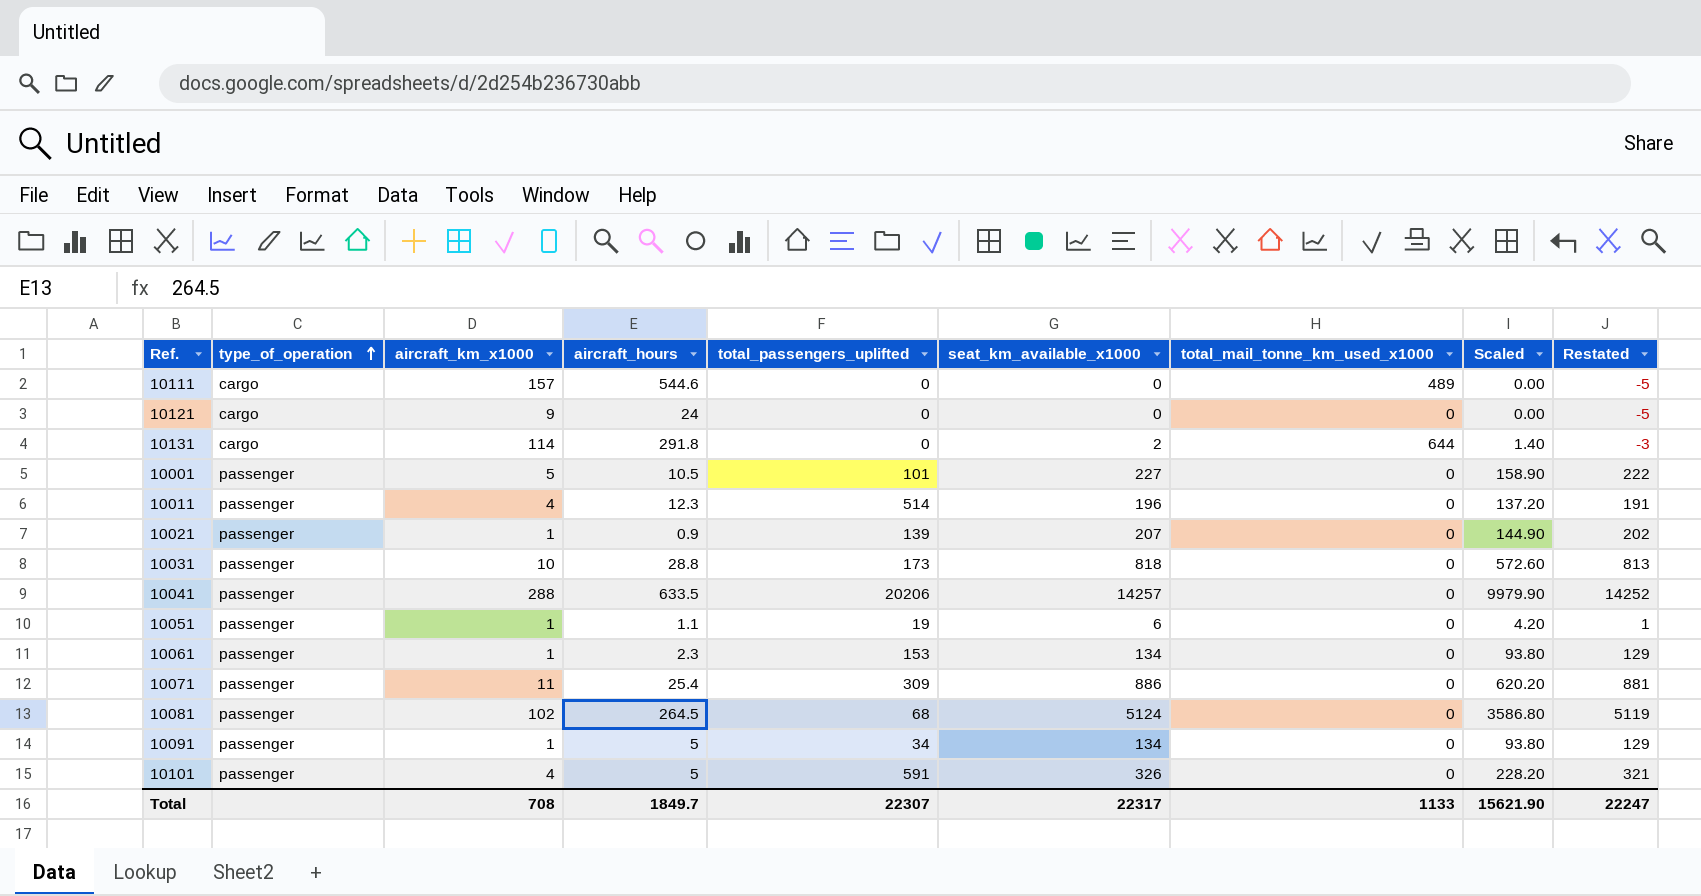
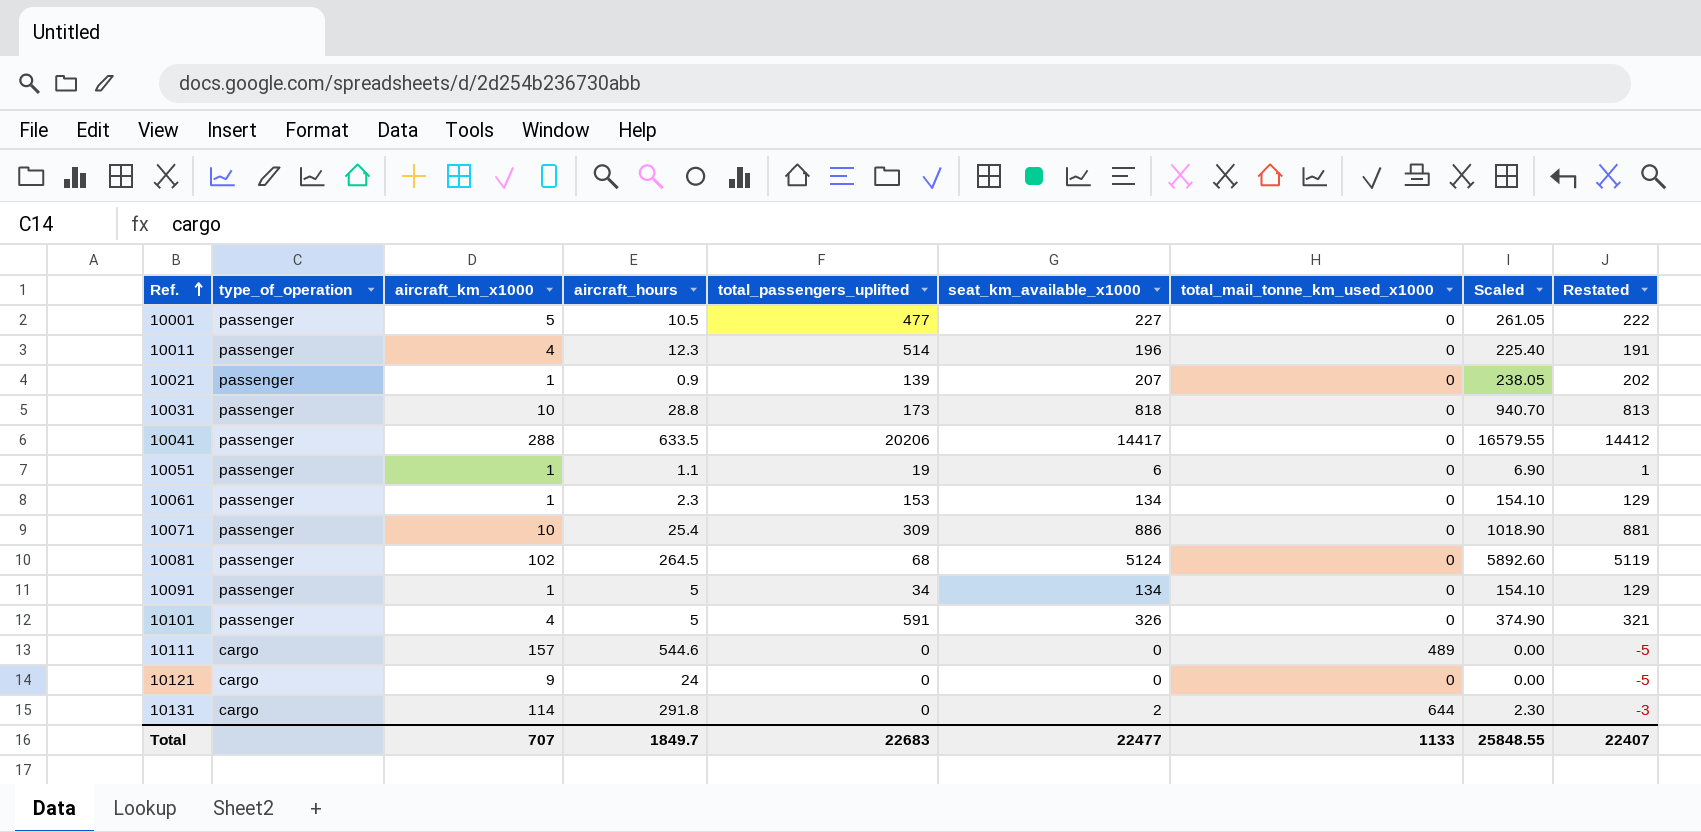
row order: type_of_operation ascending -> Ref. ascending
column Scaled | formula: [seat_km_available_x1000] * 0.7 -> [seat_km_available_x1000] * 1.15
10001 | total_passengers_uplifted: 101 -> 477
10041 | seat_km_available_x1000: 14257 -> 14417
10041 | Restated: 14252 -> 14412
10071 | aircraft_km_x1000: 11 -> 10
Total | aircraft_km_x1000: 708 -> 707
Total | total_passengers_uplifted: 22307 -> 22683
Total | seat_km_available_x1000: 22317 -> 22477
Total | Scaled: 15621.90 -> 25848.55
Total | Restated: 22247 -> 22407

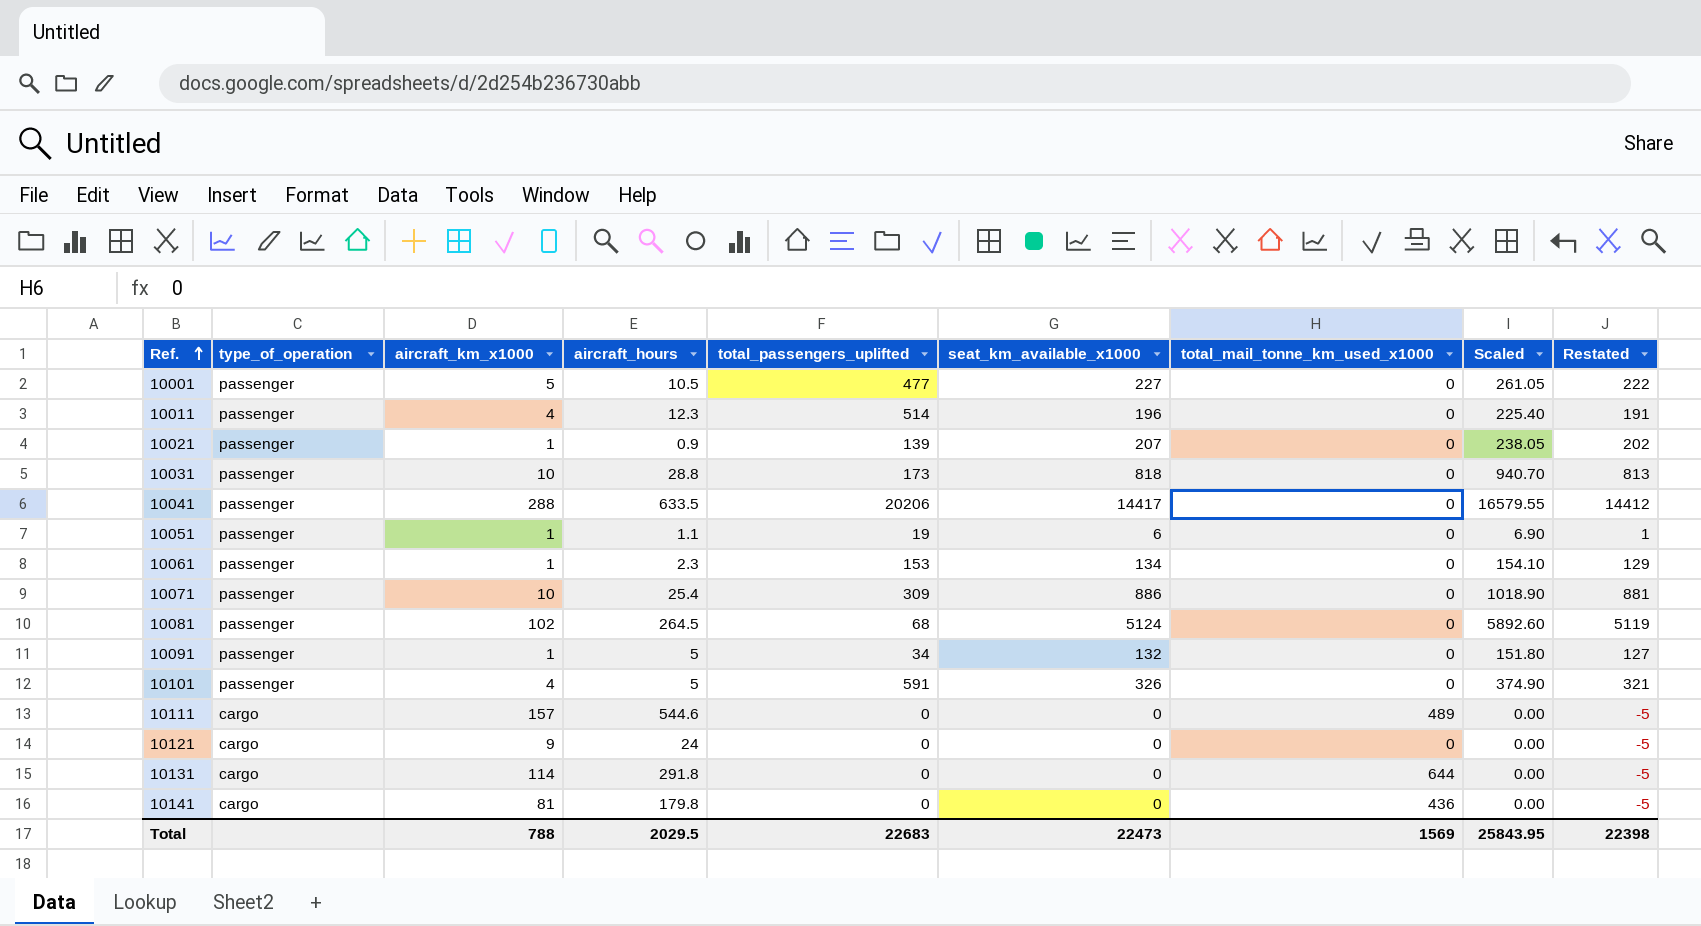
10091 | seat_km_available_x1000: 134 -> 132
10091 | Scaled: 154.10 -> 151.80
10091 | Restated: 129 -> 127
10131 | seat_km_available_x1000: 2 -> 0
10131 | Scaled: 2.30 -> 0.00
10131 | Restated: -3 -> -5
row 10141: none -> cargo | 81 | 179.8 | 0 | 0 | 436 | 0.00 | -5
Total | aircraft_km_x1000: 707 -> 788
Total | aircraft_hours: 1849.7 -> 2029.5
Total | seat_km_available_x1000: 22477 -> 22473
Total | total_mail_tonne_km_used_x1000: 1133 -> 1569
Total | Scaled: 25848.55 -> 25843.95
Total | Restated: 22407 -> 22398

